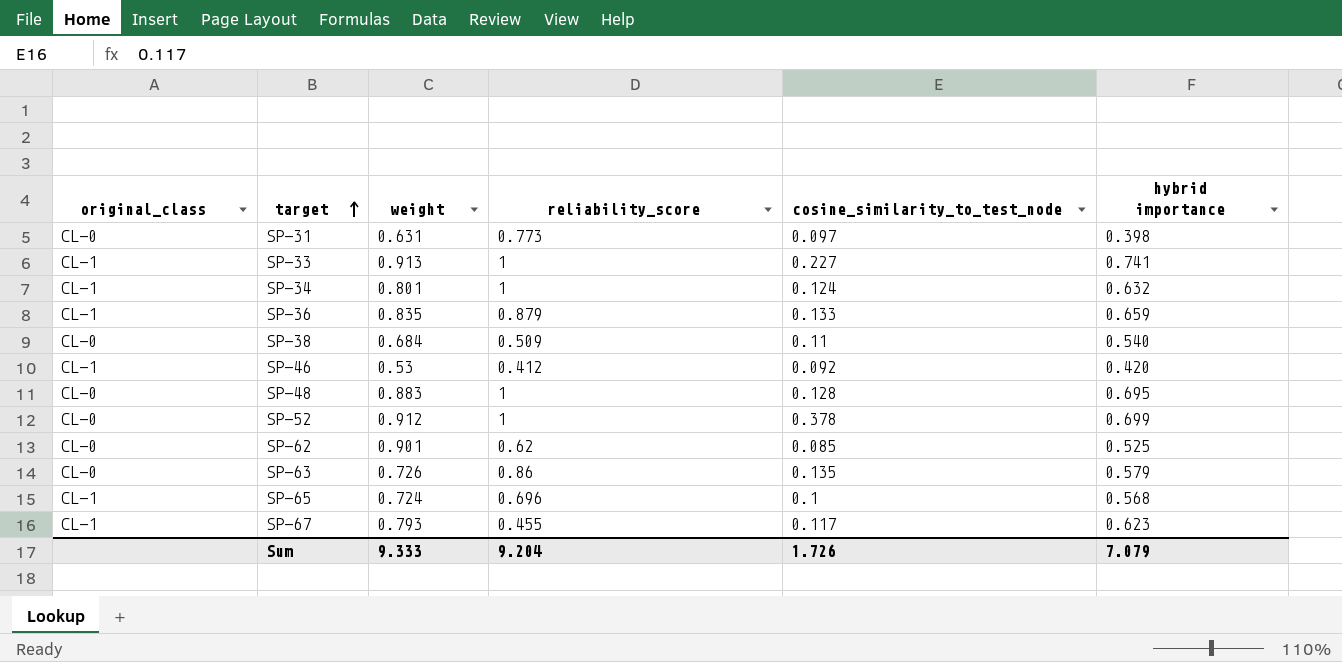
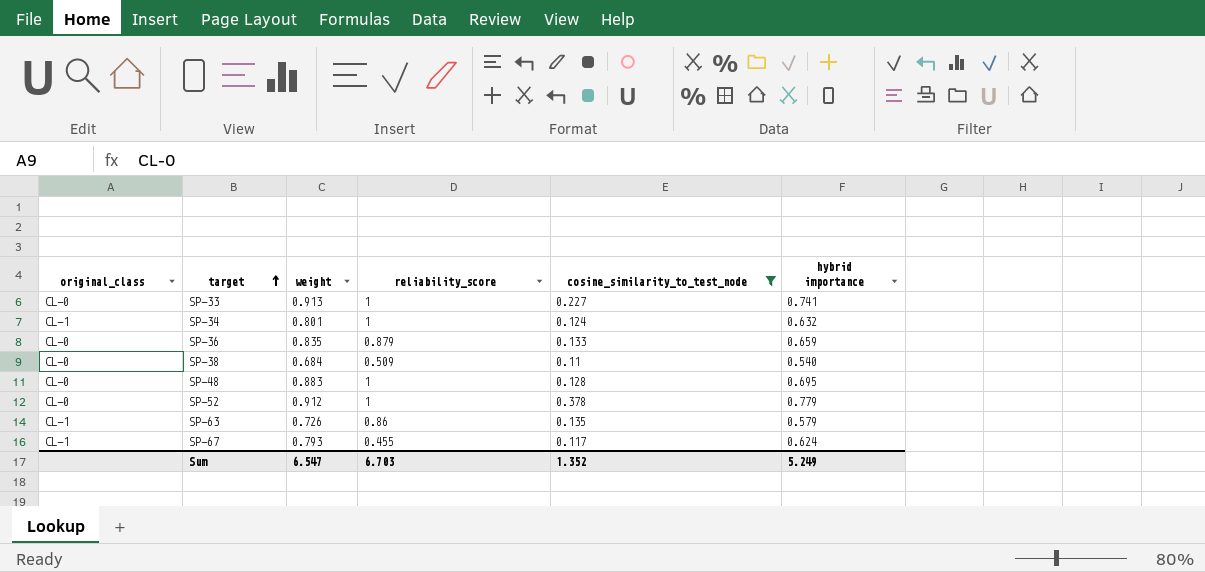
filter: none -> cosine_similarity_to_test_node >= 0.11
SP-33 | original_class: CL-1 -> CL-0
SP-36 | original_class: CL-1 -> CL-0
SP-52 | hybrid importance: 0.699 -> 0.779
SP-63 | original_class: CL-0 -> CL-1
SP-67 | hybrid importance: 0.623 -> 0.624
Sum | weight: 9.333 -> 6.547
Sum | reliability_score: 9.204 -> 6.703
Sum | cosine_similarity_to_test_node: 1.726 -> 1.352
Sum | hybrid importance: 7.079 -> 5.249

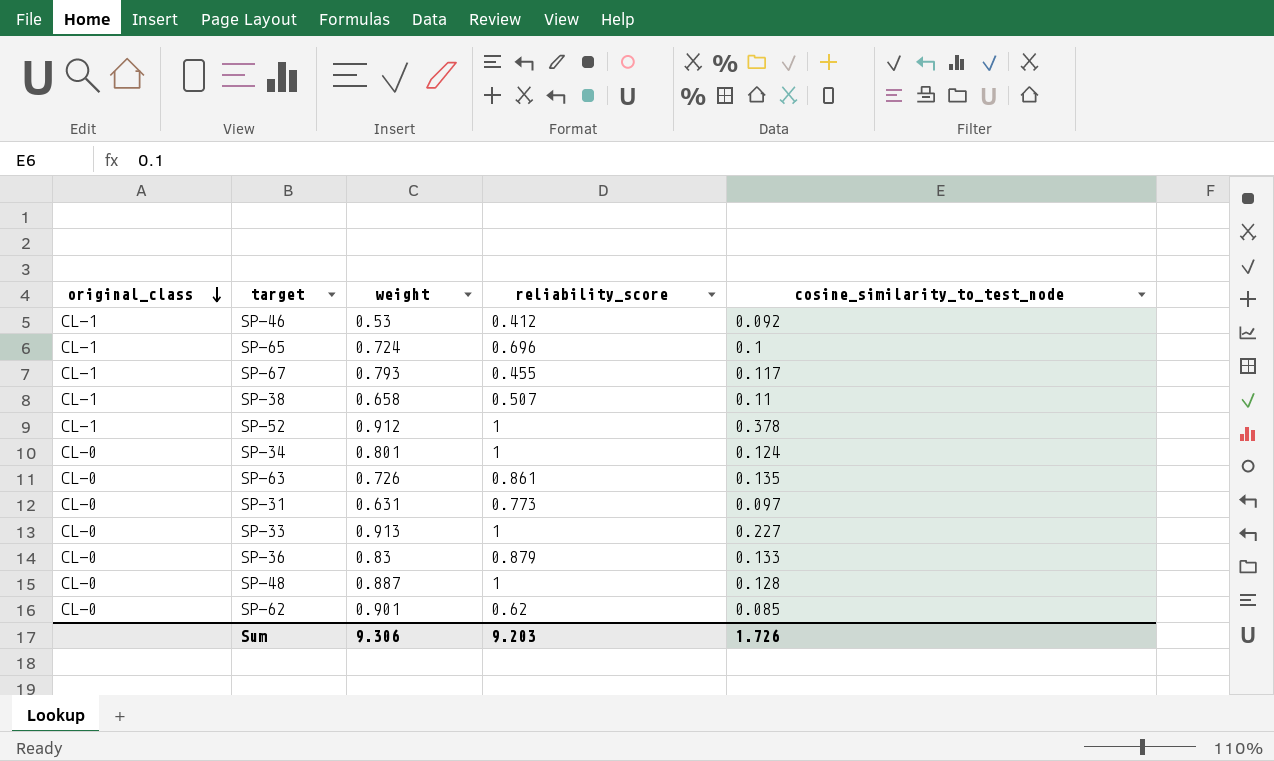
filter: cosine_similarity_to_test_node >= 0.11 -> none
row order: target ascending -> original_class descending
column hybrid importance | position: 6 -> none
SP-38 | original_class: CL-0 -> CL-1
SP-38 | weight: 0.684 -> 0.658
SP-38 | reliability_score: 0.509 -> 0.507
SP-52 | original_class: CL-0 -> CL-1
SP-34 | original_class: CL-1 -> CL-0
SP-63 | original_class: CL-1 -> CL-0
SP-63 | reliability_score: 0.86 -> 0.861
SP-36 | weight: 0.835 -> 0.83
SP-48 | weight: 0.883 -> 0.887
Sum | weight: 6.547 -> 9.306
Sum | reliability_score: 6.703 -> 9.203
Sum | cosine_similarity_to_test_node: 1.352 -> 1.726

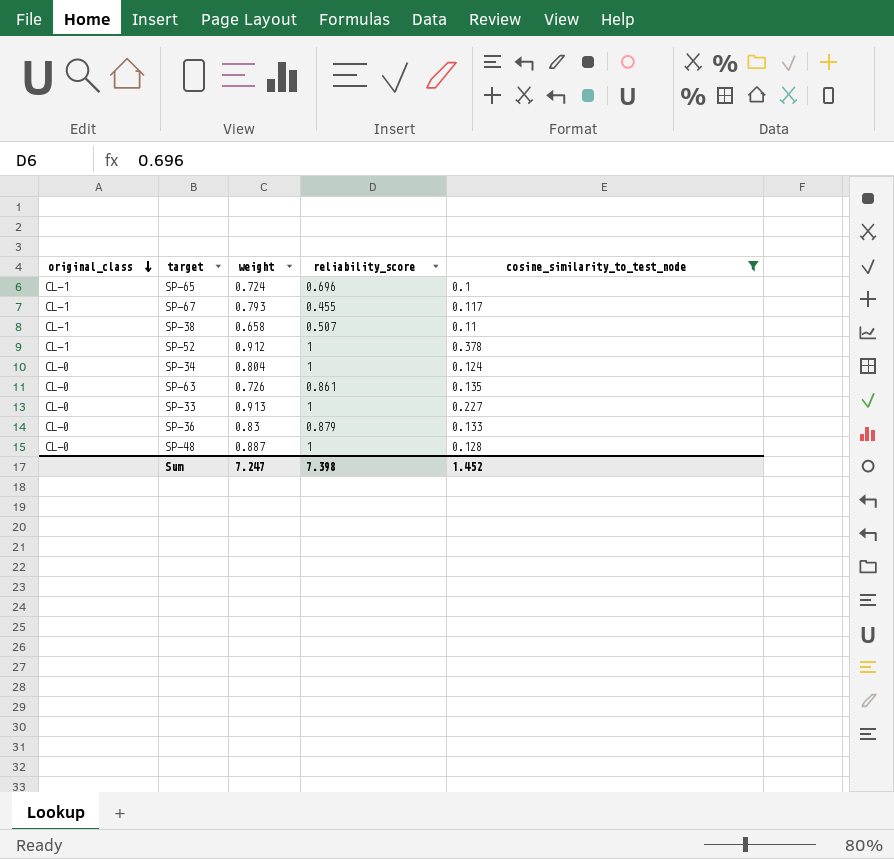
filter: none -> cosine_similarity_to_test_node >= 0.1
SP-34 | weight: 0.801 -> 0.804
Sum | weight: 9.306 -> 7.247
Sum | reliability_score: 9.203 -> 7.398
Sum | cosine_similarity_to_test_node: 1.726 -> 1.452

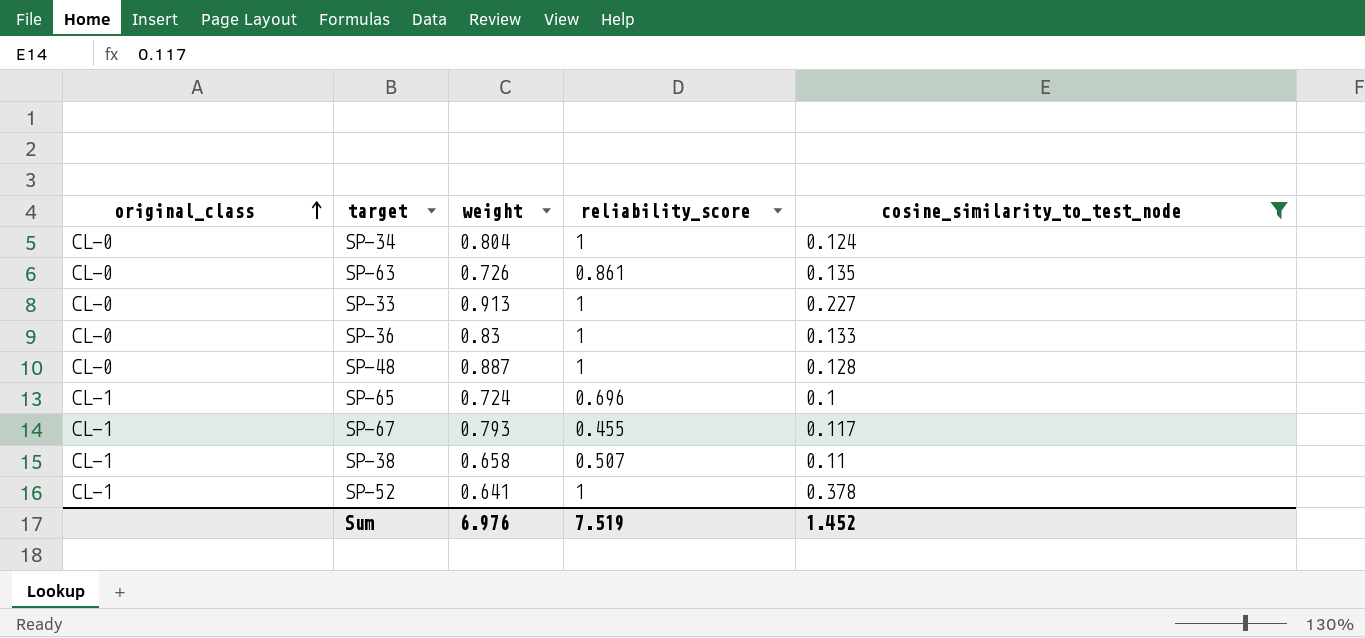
row order: original_class descending -> original_class ascending
SP-36 | reliability_score: 0.879 -> 1
SP-52 | weight: 0.912 -> 0.641
Sum | weight: 7.247 -> 6.976
Sum | reliability_score: 7.398 -> 7.519

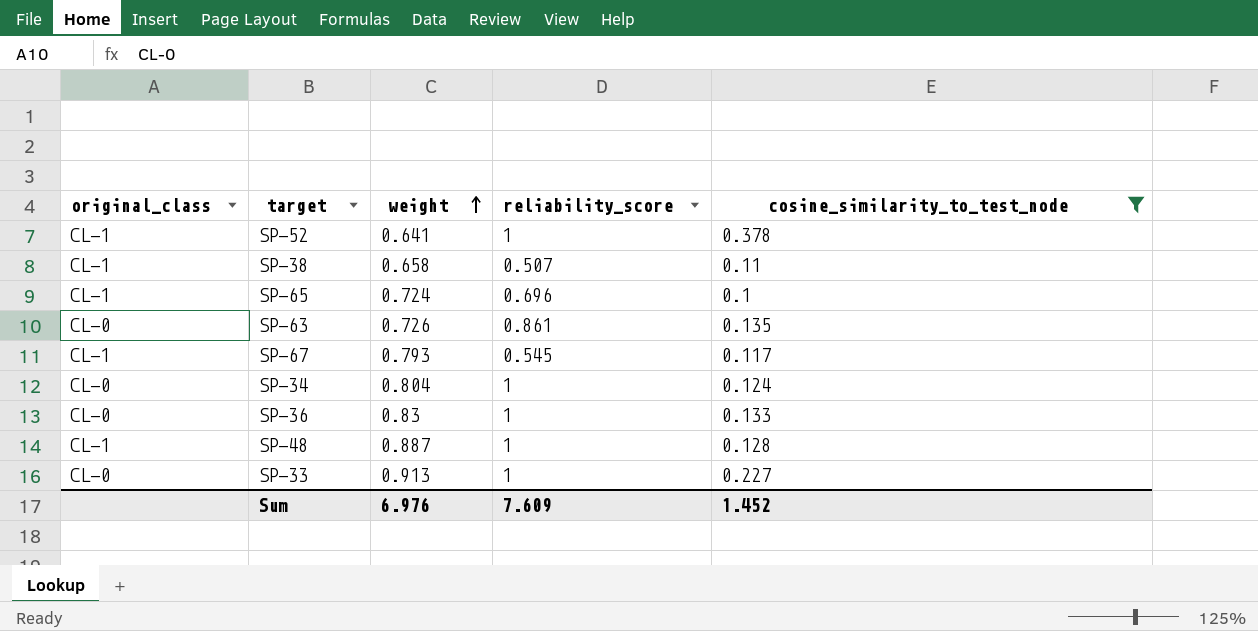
row order: original_class ascending -> weight ascending
SP-67 | reliability_score: 0.455 -> 0.545
SP-48 | original_class: CL-0 -> CL-1
Sum | reliability_score: 7.519 -> 7.609

